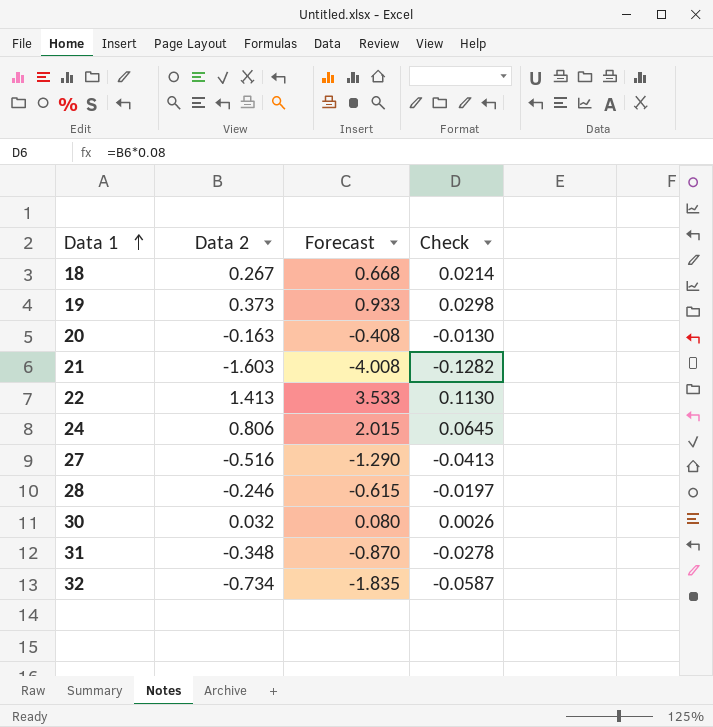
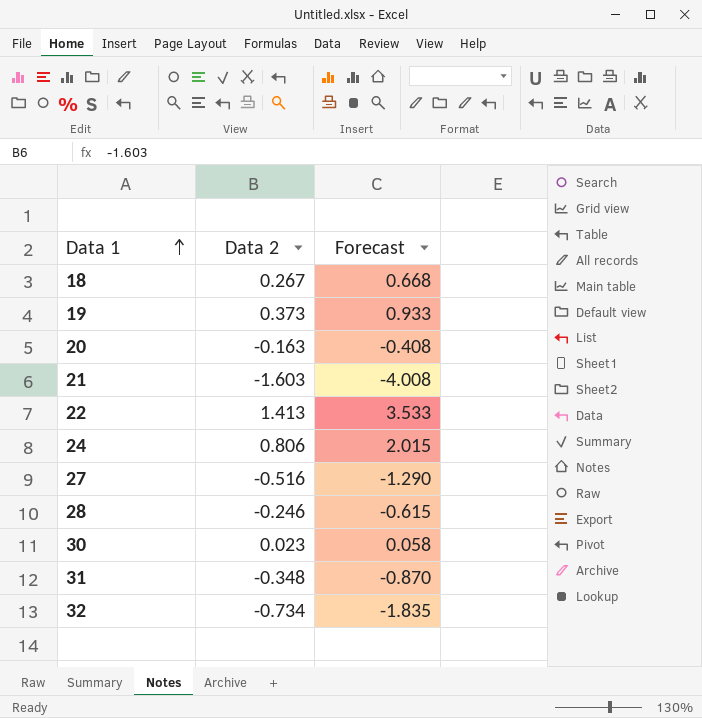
column Check | formula: [Data 2] * 0.08 -> none
30 | Data 2: 0.032 -> 0.023
30 | Forecast: 0.080 -> 0.058

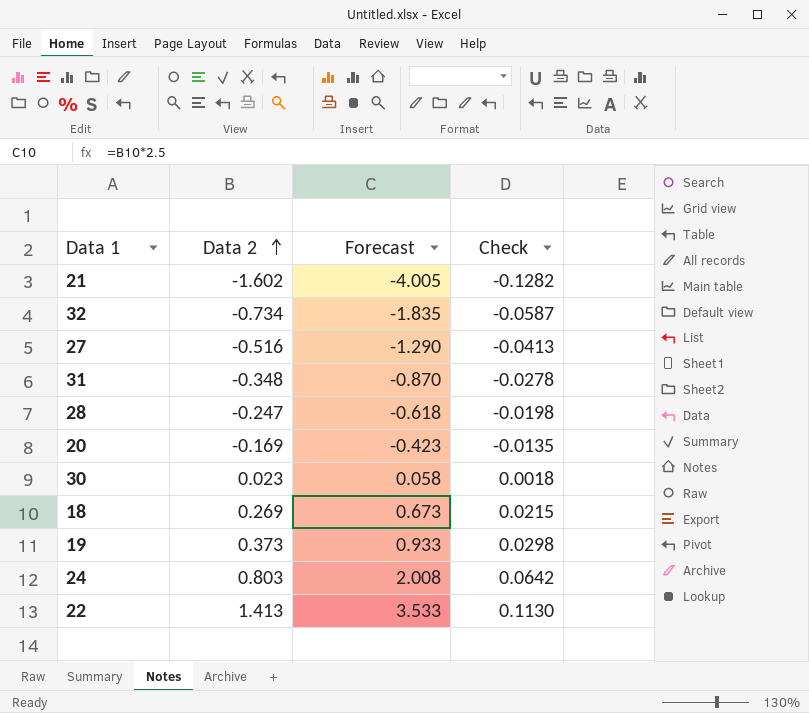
row order: Data 1 ascending -> Data 2 ascending
column Check | formula: none -> [Data 2] * 0.08
21 | Data 2: -1.603 -> -1.602
21 | Forecast: -4.008 -> -4.005
28 | Data 2: -0.246 -> -0.247
28 | Forecast: -0.615 -> -0.618
20 | Data 2: -0.163 -> -0.169
20 | Forecast: -0.408 -> -0.423
18 | Data 2: 0.267 -> 0.269
18 | Forecast: 0.668 -> 0.673
24 | Data 2: 0.806 -> 0.803
24 | Forecast: 2.015 -> 2.008

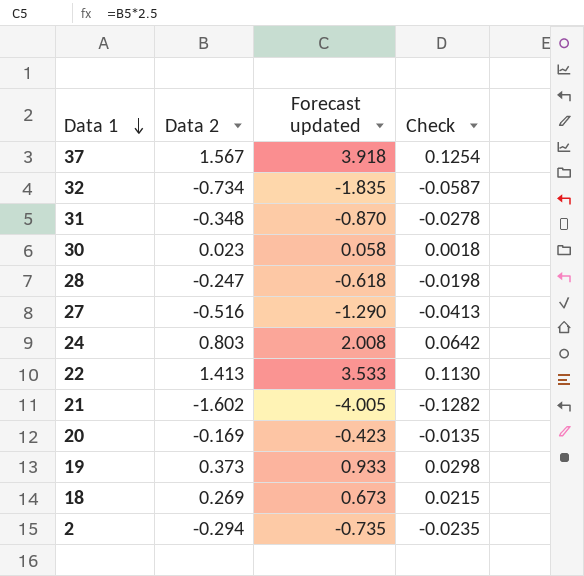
row order: Data 2 ascending -> Data 1 descending
column name: Forecast -> Forecast updated
row 37: none -> 1.567 | 3.918 | 0.1254
row 2: none -> -0.294 | -0.735 | -0.0235

